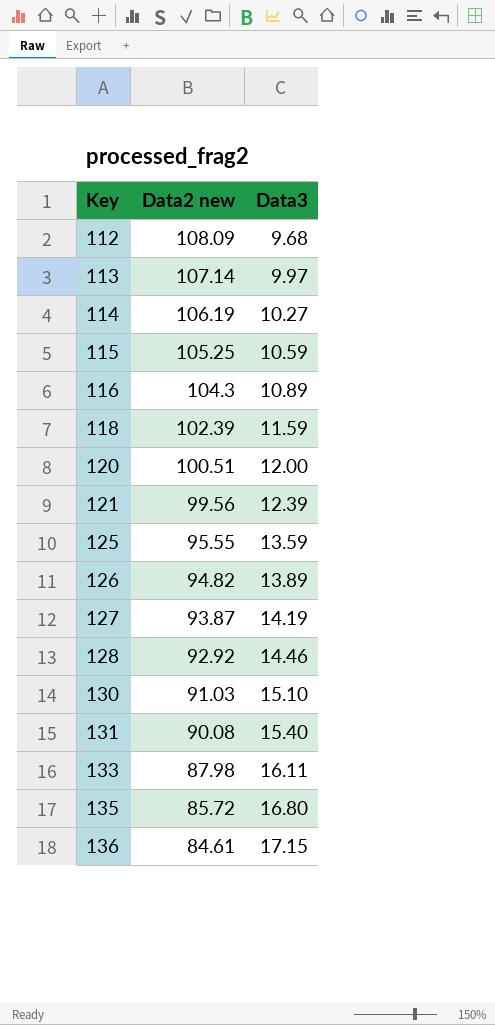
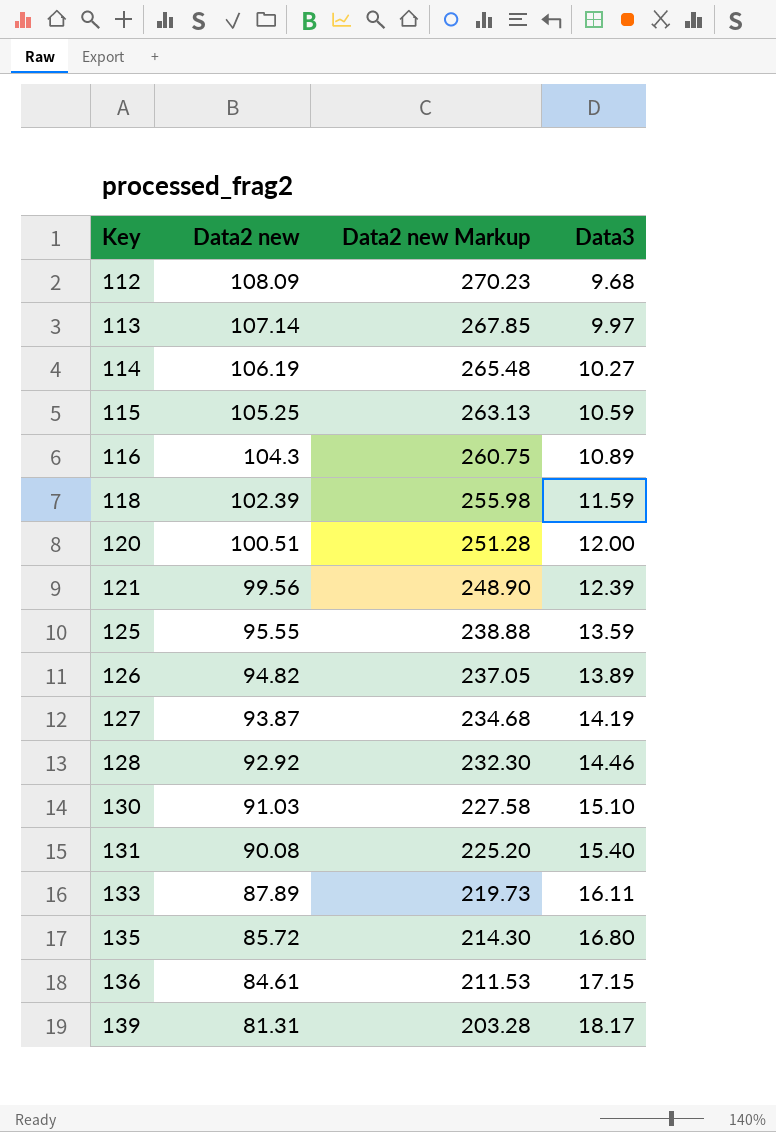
column Data2 new Markup | formula: none -> [Data2 new] * 2.5
133 | Data2 new: 87.98 -> 87.89
row 139: none -> 81.31 | 203.28 | 18.17

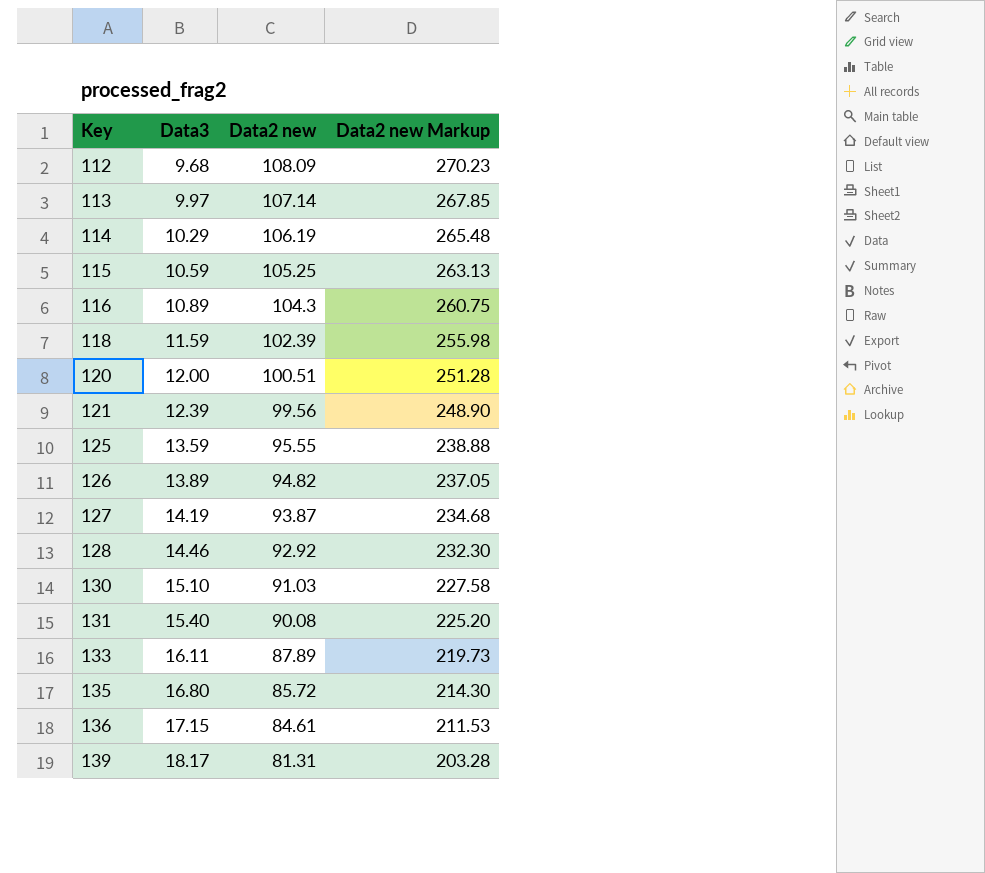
column Data3 | position: 4 -> 2
114 | Data3: 10.27 -> 10.29

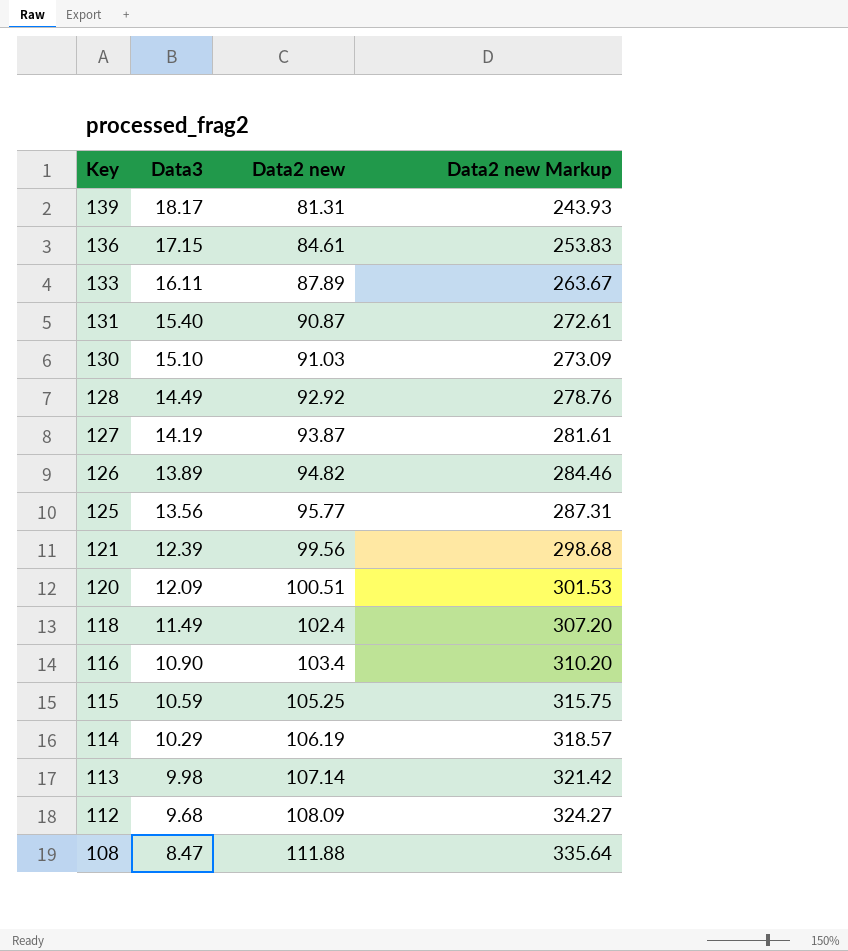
row order: Key ascending -> Key descending
column Data2 new Markup | formula: [Data2 new] * 2.5 -> [Data2 new] * 3
row 135: 16.80 | 85.72 | 214.30 -> none
131 | Data2 new: 90.08 -> 90.87
128 | Data3: 14.46 -> 14.49
125 | Data3: 13.59 -> 13.56
125 | Data2 new: 95.55 -> 95.77
120 | Data3: 12.00 -> 12.09
118 | Data3: 11.59 -> 11.49
118 | Data2 new: 102.39 -> 102.4
116 | Data3: 10.89 -> 10.90
116 | Data2 new: 104.3 -> 103.4
113 | Data3: 9.97 -> 9.98
row 108: none -> 8.47 | 111.88 | 335.64

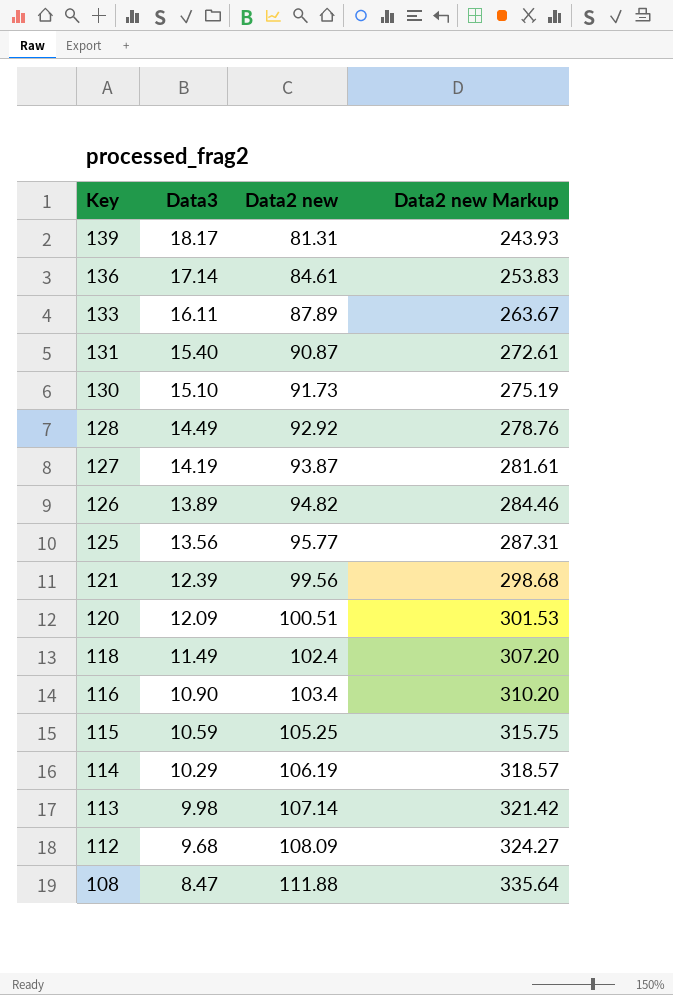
136 | Data3: 17.15 -> 17.14
130 | Data2 new: 91.03 -> 91.73
130 | Data2 new Markup: 273.09 -> 275.19

